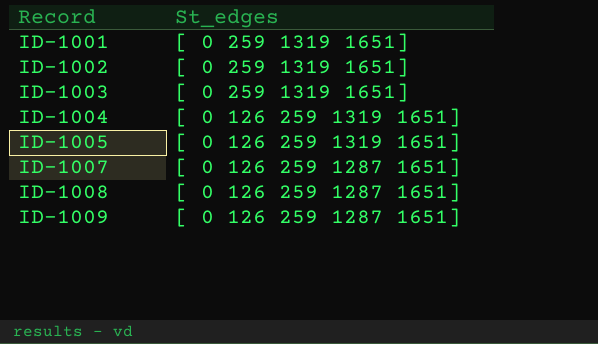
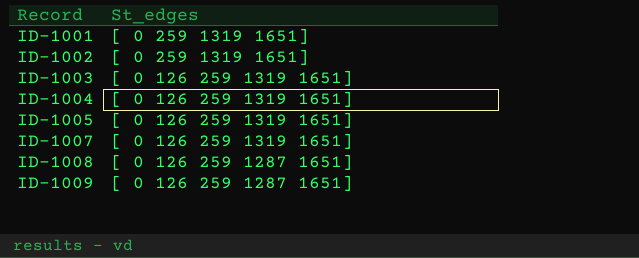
ID-1003 | St_edges: [ 0 259 1319 1651] -> [ 0 126 259 1319 1651]
ID-1007 | St_edges: [ 0 126 259 1287 1651] -> [ 0 126 259 1319 1651]

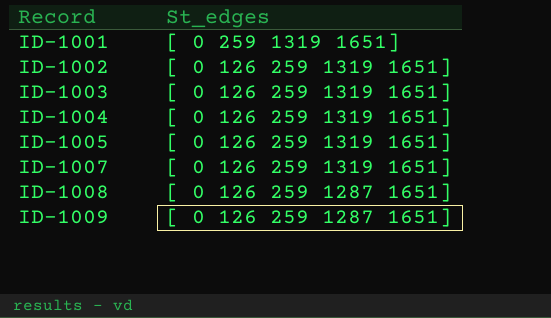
ID-1002 | St_edges: [ 0 259 1319 1651] -> [ 0 126 259 1319 1651]

